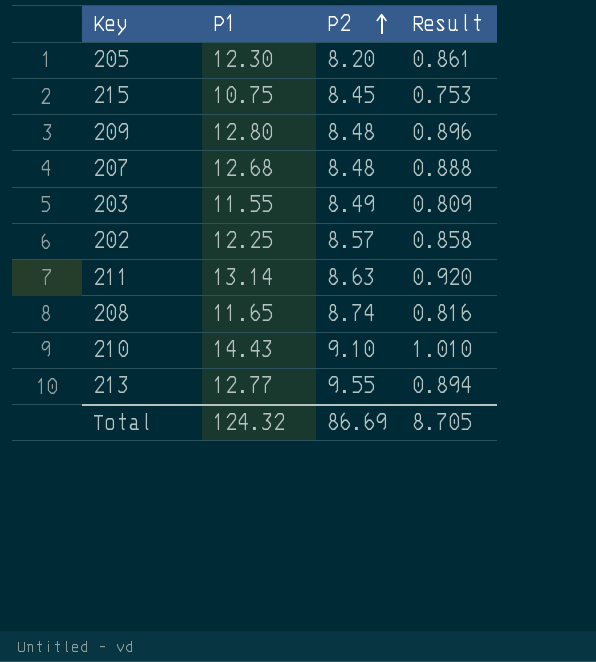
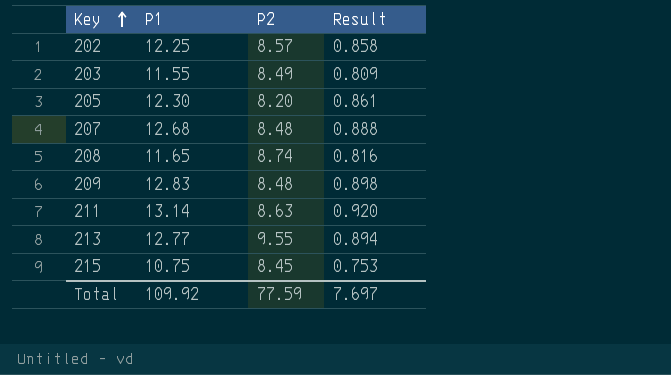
row order: P2 ascending -> Key ascending
row 210: 14.43 | 9.10 | 1.010 -> none
209 | P1: 12.80 -> 12.83
209 | Result: 0.896 -> 0.898
Total | P1: 124.32 -> 109.92
Total | P2: 86.69 -> 77.59
Total | Result: 8.705 -> 7.697

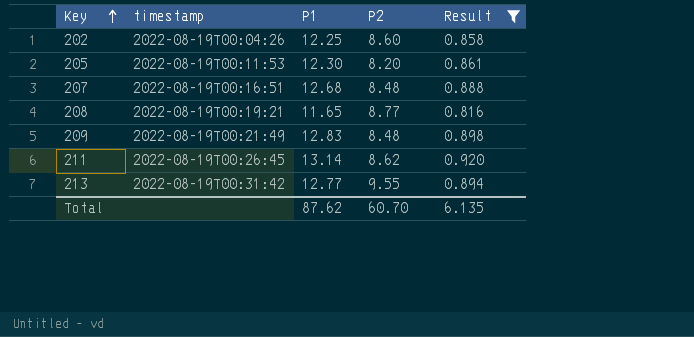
filter: none -> Result >= 0.816
column timestamp | position: none -> 2
202 | P2: 8.57 -> 8.60
208 | P2: 8.74 -> 8.77
211 | P2: 8.63 -> 8.62
Total | P1: 109.92 -> 87.62
Total | P2: 77.59 -> 60.70
Total | Result: 7.697 -> 6.135

